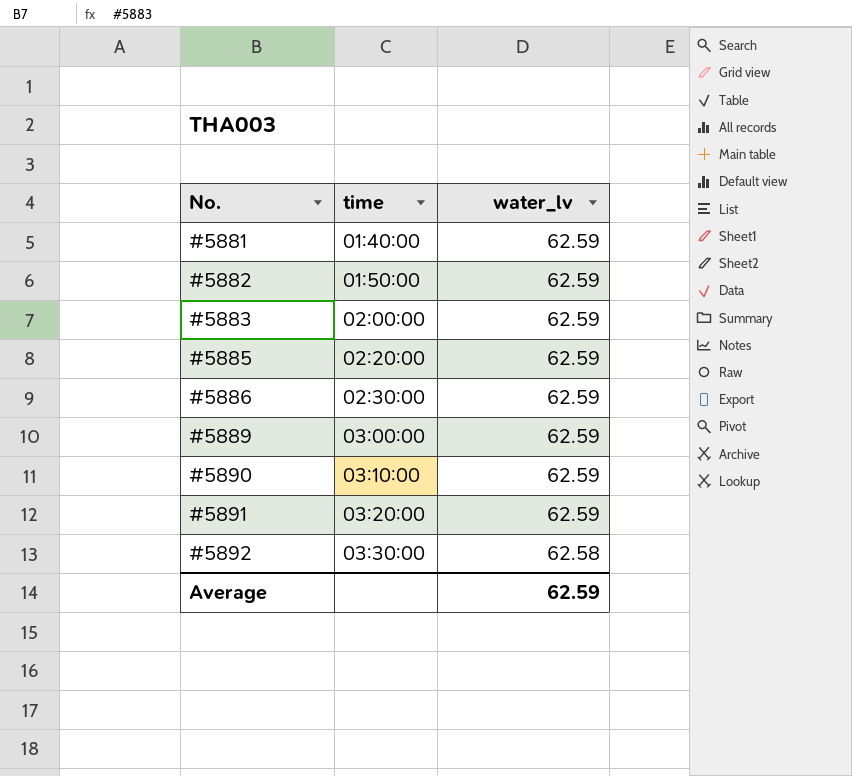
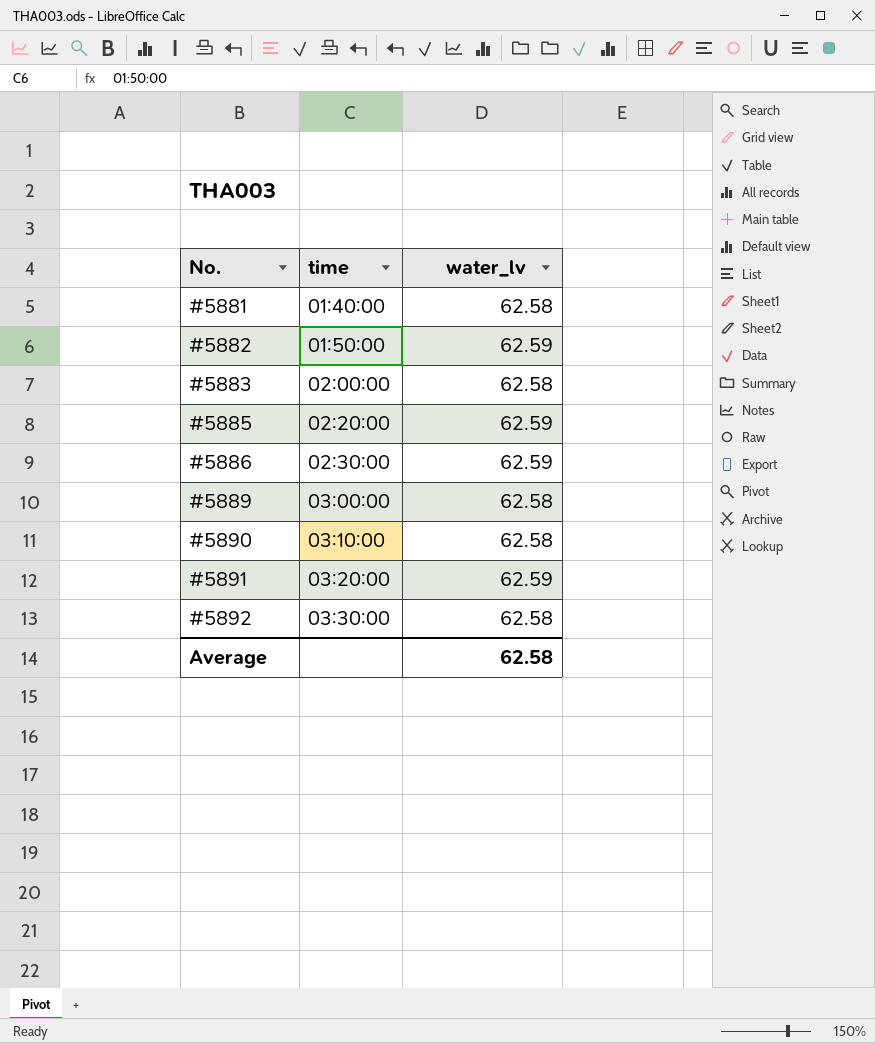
#5881 | water_lv: 62.59 -> 62.58
#5883 | water_lv: 62.59 -> 62.58
#5889 | water_lv: 62.59 -> 62.58
#5890 | water_lv: 62.59 -> 62.58
Average | water_lv: 62.59 -> 62.58

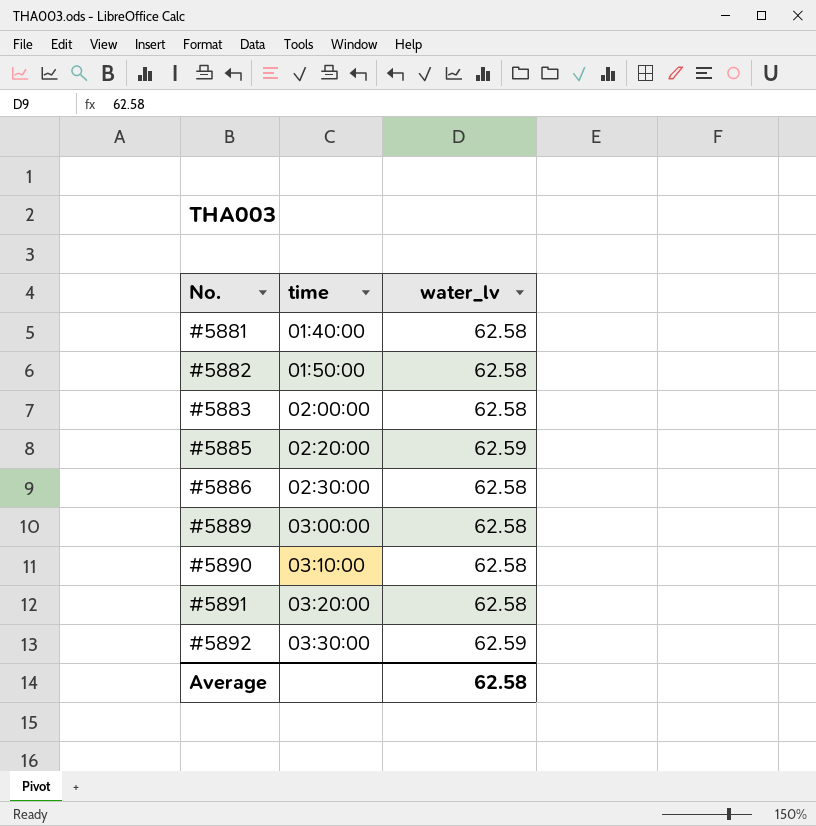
#5882 | water_lv: 62.59 -> 62.58
#5886 | water_lv: 62.59 -> 62.58
#5891 | water_lv: 62.59 -> 62.58
#5892 | water_lv: 62.58 -> 62.59

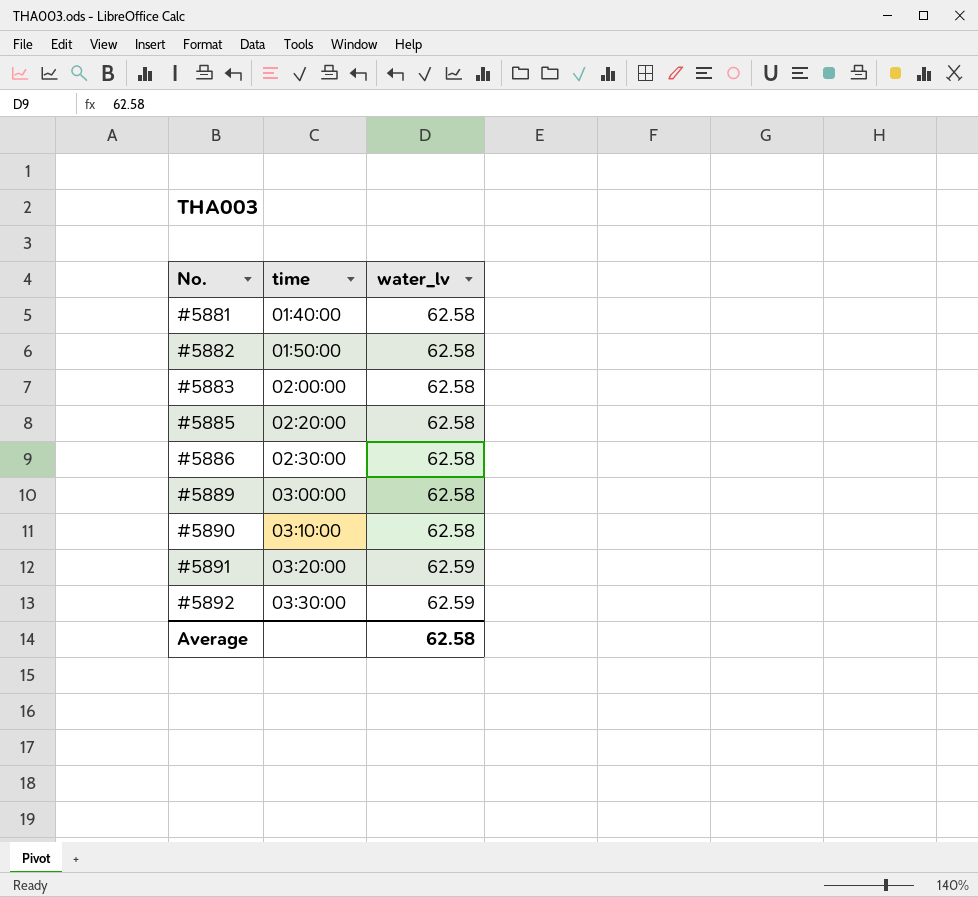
#5885 | water_lv: 62.59 -> 62.58
#5891 | water_lv: 62.58 -> 62.59

